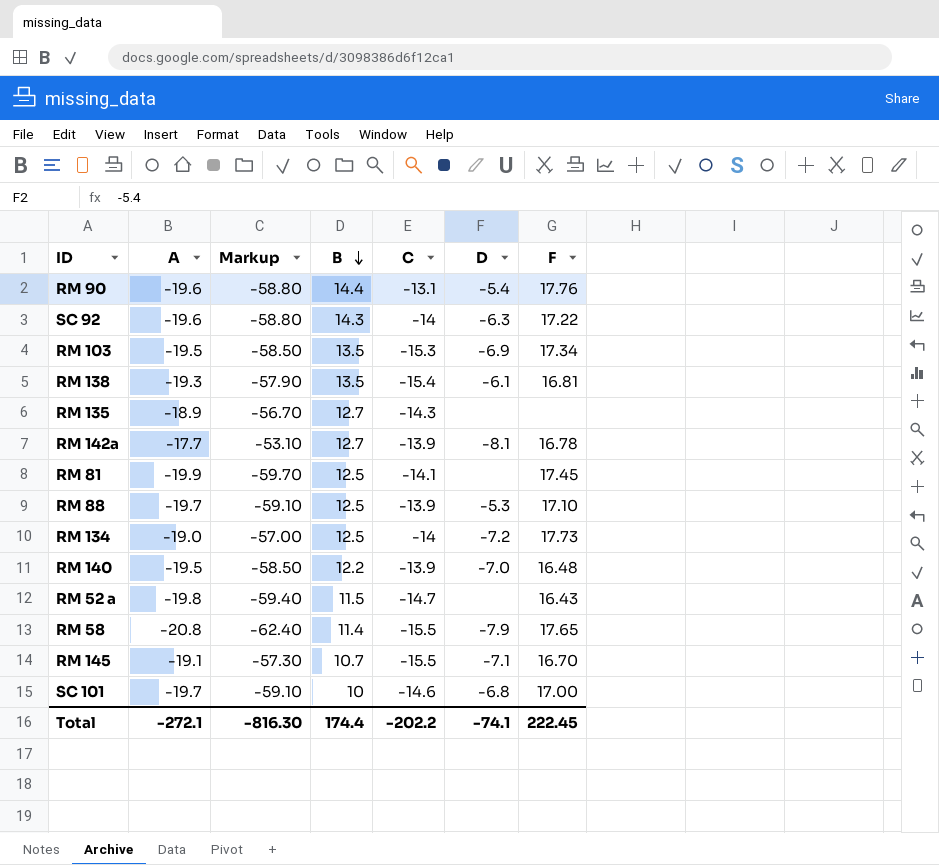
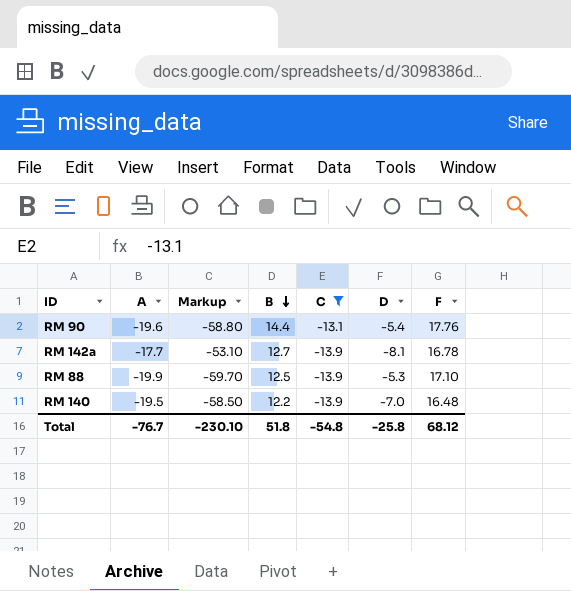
filter: none -> C >= -13.9
RM 88 | A: -19.7 -> -19.9
RM 88 | Markup: -59.10 -> -59.70
Total | A: -272.1 -> -76.7
Total | Markup: -816.30 -> -230.10
Total | B: 174.4 -> 51.8
Total | C: -202.2 -> -54.8
Total | D: -74.1 -> -25.8
Total | F: 222.45 -> 68.12

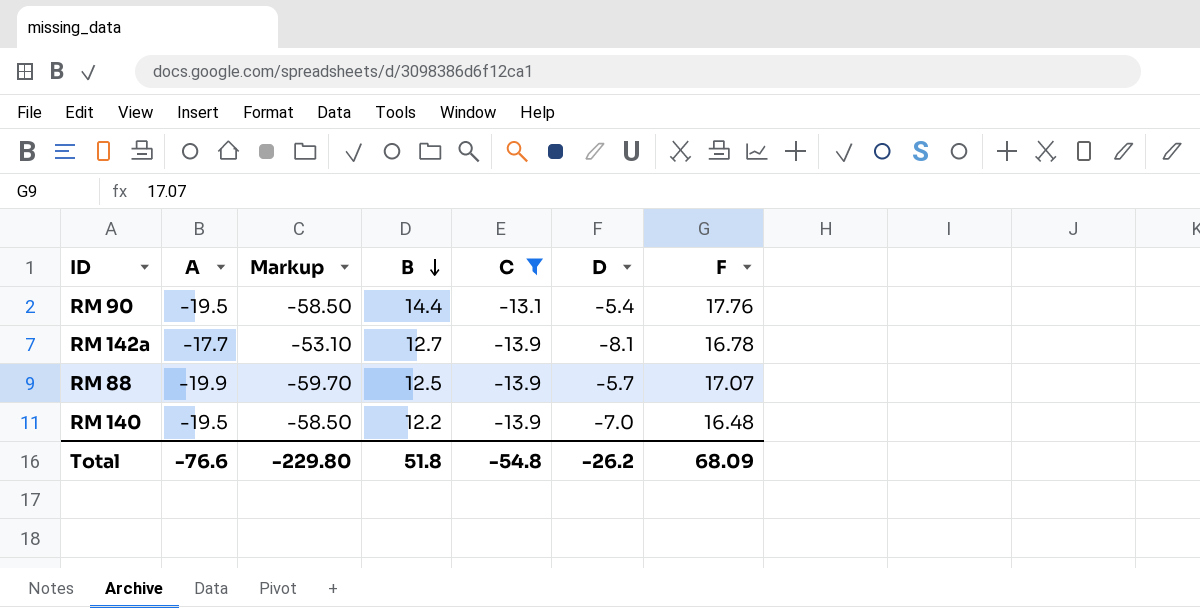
RM 90 | A: -19.6 -> -19.5
RM 90 | Markup: -58.80 -> -58.50
RM 88 | D: -5.3 -> -5.7
RM 88 | F: 17.10 -> 17.07
Total | A: -76.7 -> -76.6
Total | Markup: -230.10 -> -229.80
Total | D: -25.8 -> -26.2
Total | F: 68.12 -> 68.09

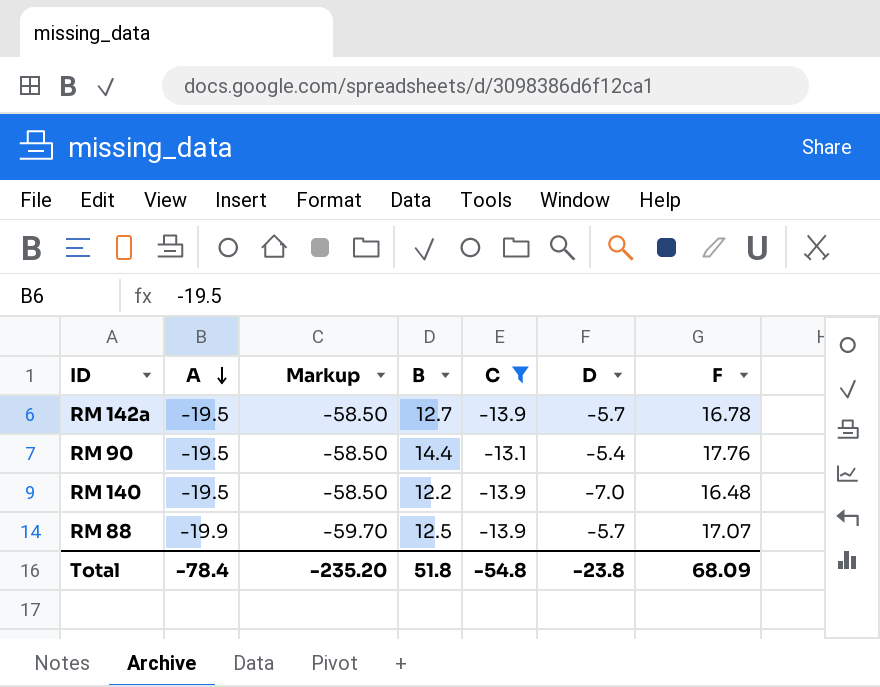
row order: B descending -> A descending
RM 142a | A: -17.7 -> -19.5
RM 142a | Markup: -53.10 -> -58.50
RM 142a | D: -8.1 -> -5.7
Total | A: -76.6 -> -78.4
Total | Markup: -229.80 -> -235.20
Total | D: -26.2 -> -23.8

